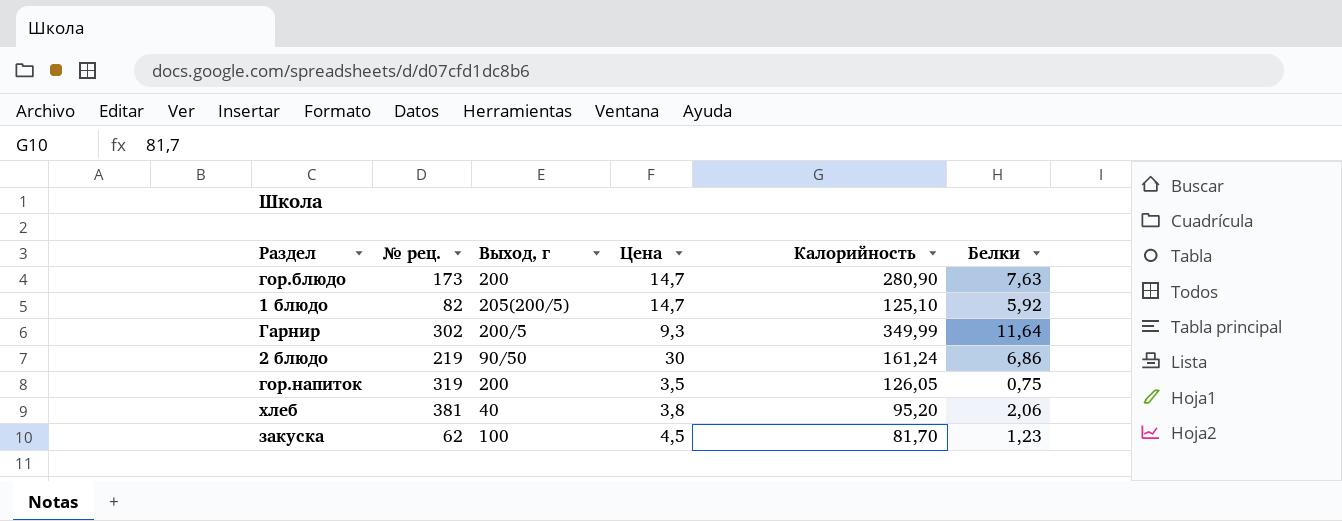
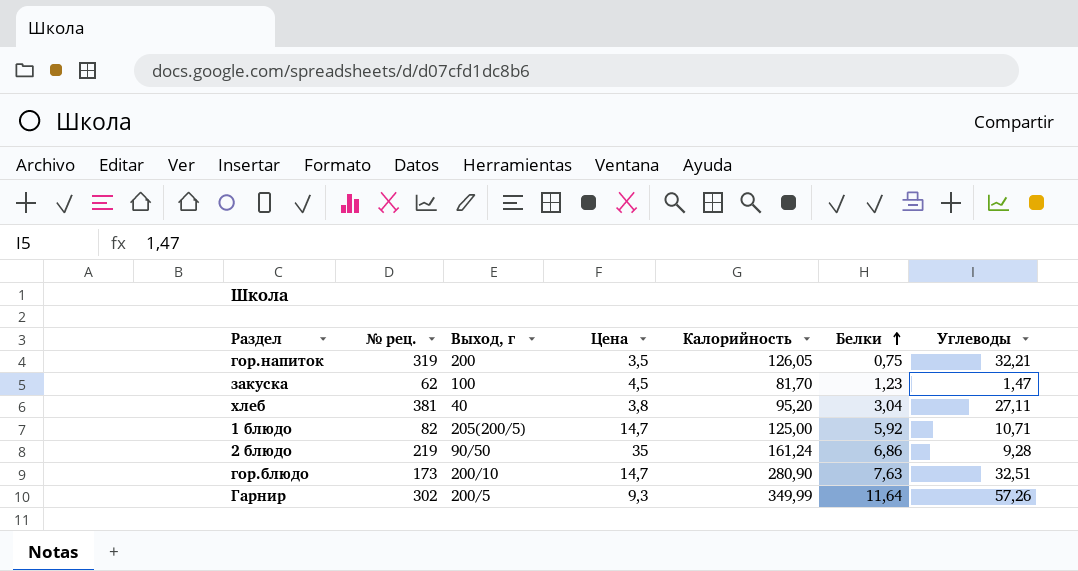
row order: none -> Белки ascending
column Углеводы | position: none -> 7
хлеб | Белки: 2,06 -> 3,04
1 блюдо | Калорийность: 125,10 -> 125,00
2 блюдо | Цена: 30 -> 35
гор.блюдо | Выход, г: 200 -> 200/10

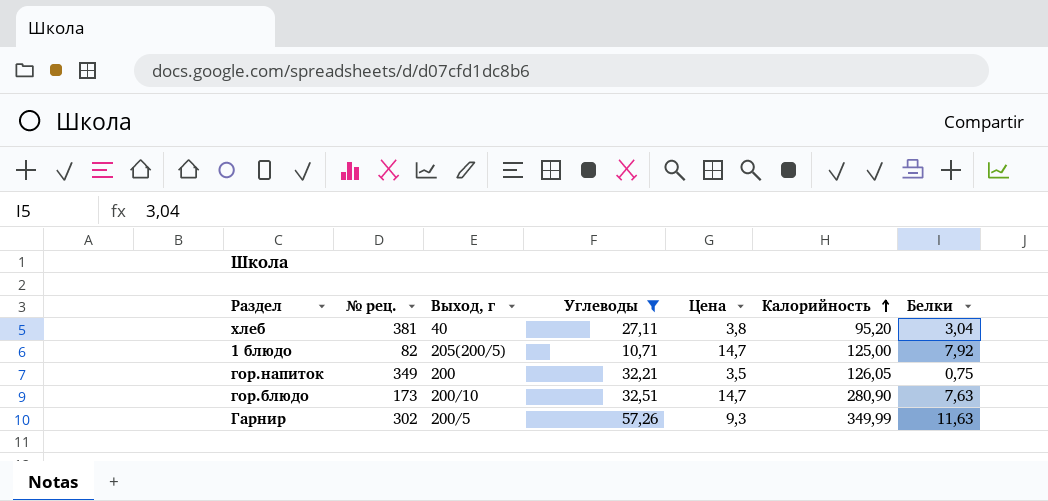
filter: none -> Углеводы >= 10,71
row order: Белки ascending -> Калорийность ascending
column Углеводы | position: 7 -> 4
1 блюдо | Белки: 5,92 -> 7,92
гор.напиток | № рец.: 319 -> 349
Гарнир | Белки: 11,64 -> 11,63

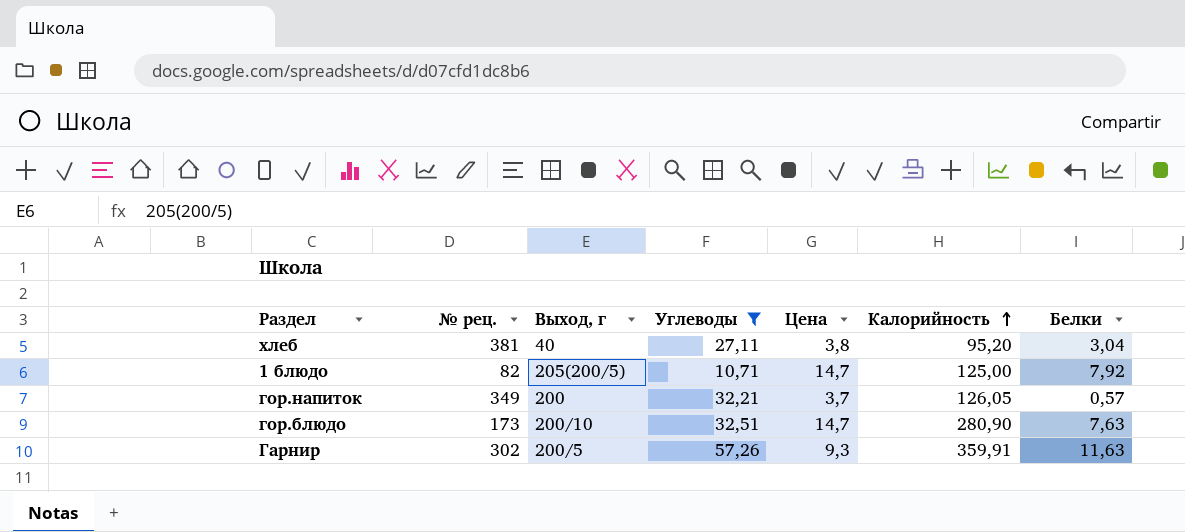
гор.напиток | Цена: 3,5 -> 3,7
гор.напиток | Белки: 0,75 -> 0,57
Гарнир | Калорийность: 349,99 -> 359,91

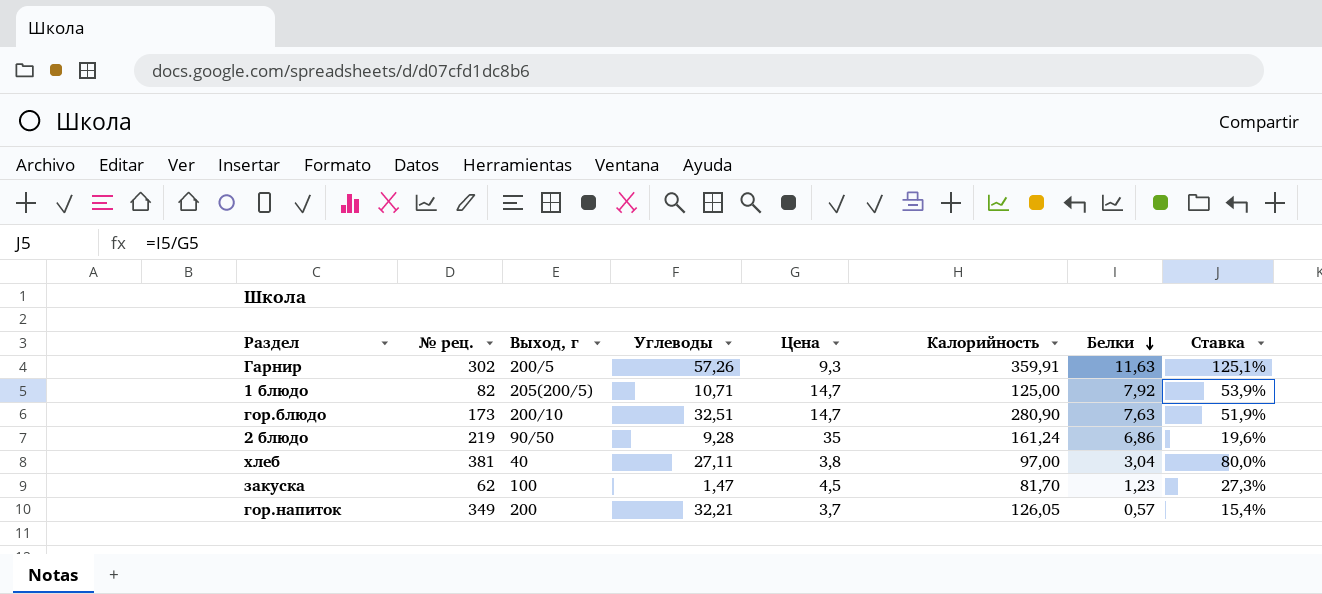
filter: Углеводы >= 10,71 -> none
row order: Калорийность ascending -> Белки descending
column Ставка | formula: none -> [Белки] / [Цена]
хлеб | Калорийность: 95,20 -> 97,00

